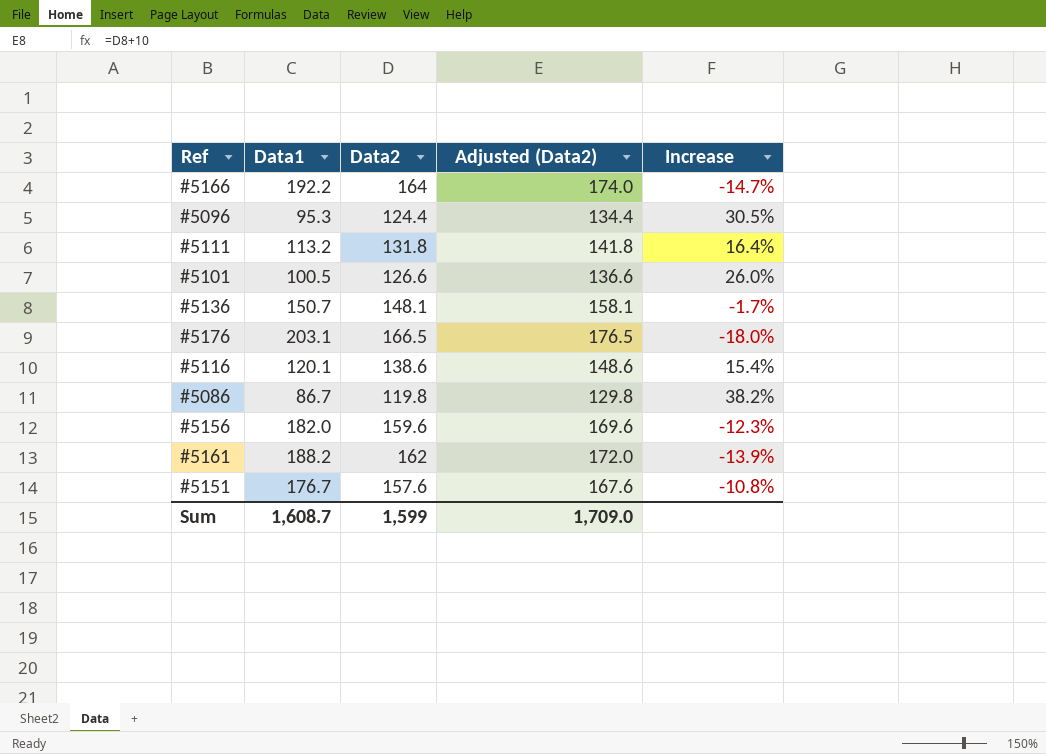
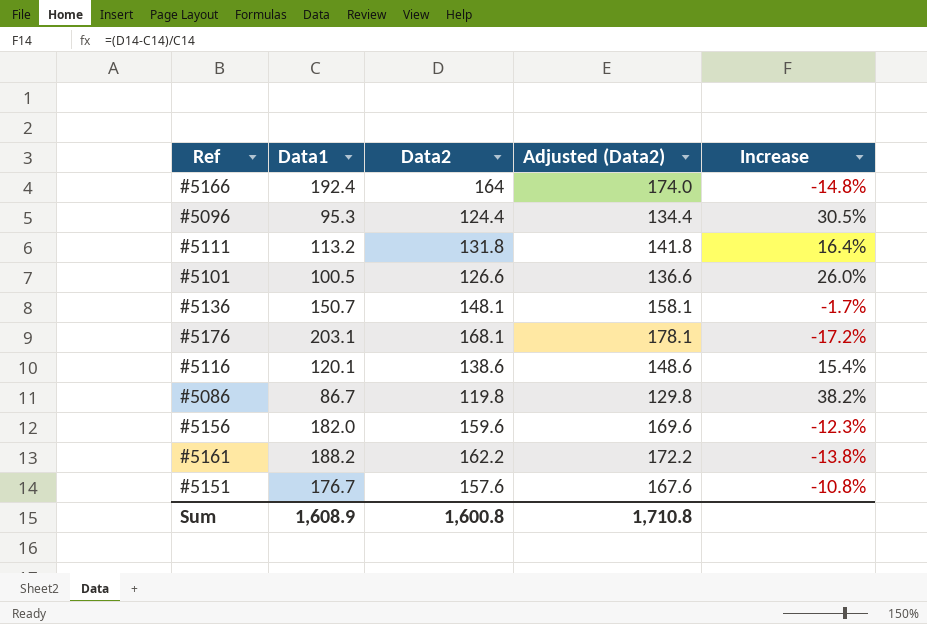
#5166 | Data1: 192.2 -> 192.4
#5166 | Increase: -14.7% -> -14.8%
#5176 | Data2: 166.5 -> 168.1
#5176 | Adjusted (Data2): 176.5 -> 178.1
#5176 | Increase: -18.0% -> -17.2%
#5161 | Data2: 162 -> 162.2
#5161 | Adjusted (Data2): 172.0 -> 172.2
#5161 | Increase: -13.9% -> -13.8%
Sum | Data1: 1,608.7 -> 1,608.9
Sum | Data2: 1,599 -> 1,600.8
Sum | Adjusted (Data2): 1,709.0 -> 1,710.8

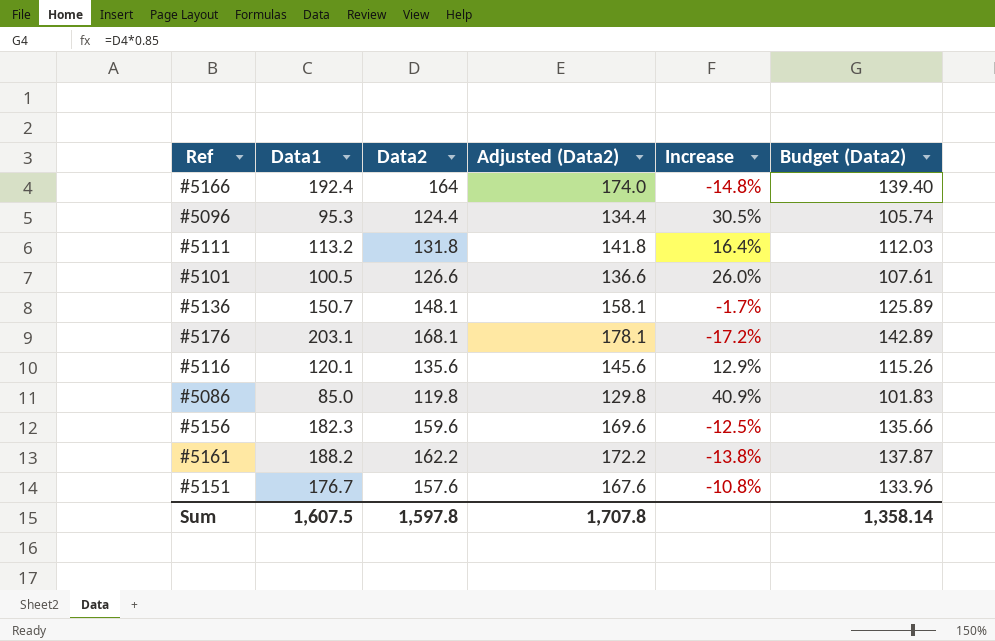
column Budget (Data2) | formula: none -> [Data2] * 0.85
#5116 | Data2: 138.6 -> 135.6
#5116 | Adjusted (Data2): 148.6 -> 145.6
#5116 | Increase: 15.4% -> 12.9%
#5086 | Data1: 86.7 -> 85.0
#5086 | Increase: 38.2% -> 40.9%
#5156 | Data1: 182.0 -> 182.3
#5156 | Increase: -12.3% -> -12.5%
Sum | Data1: 1,608.9 -> 1,607.5
Sum | Data2: 1,600.8 -> 1,597.8
Sum | Adjusted (Data2): 1,710.8 -> 1,707.8

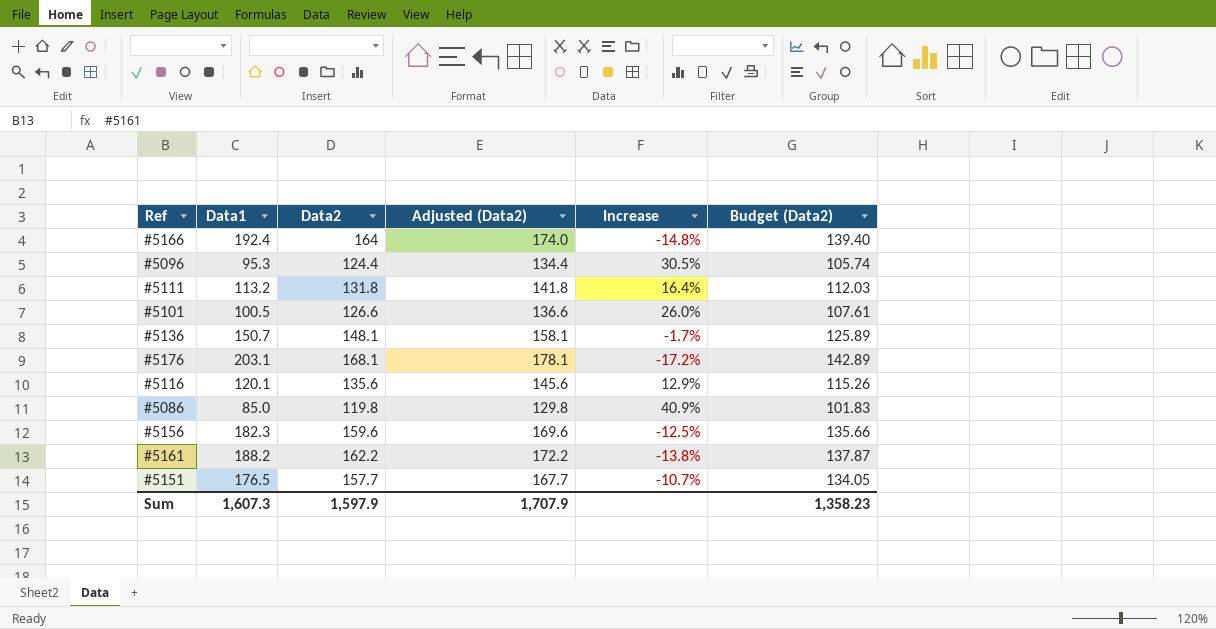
#5151 | Data1: 176.7 -> 176.5
#5151 | Data2: 157.6 -> 157.7
#5151 | Adjusted (Data2): 167.6 -> 167.7
#5151 | Increase: -10.8% -> -10.7%
#5151 | Budget (Data2): 133.96 -> 134.05
Sum | Data1: 1,607.5 -> 1,607.3
Sum | Data2: 1,597.8 -> 1,597.9
Sum | Adjusted (Data2): 1,707.8 -> 1,707.9
Sum | Budget (Data2): 1,358.14 -> 1,358.23

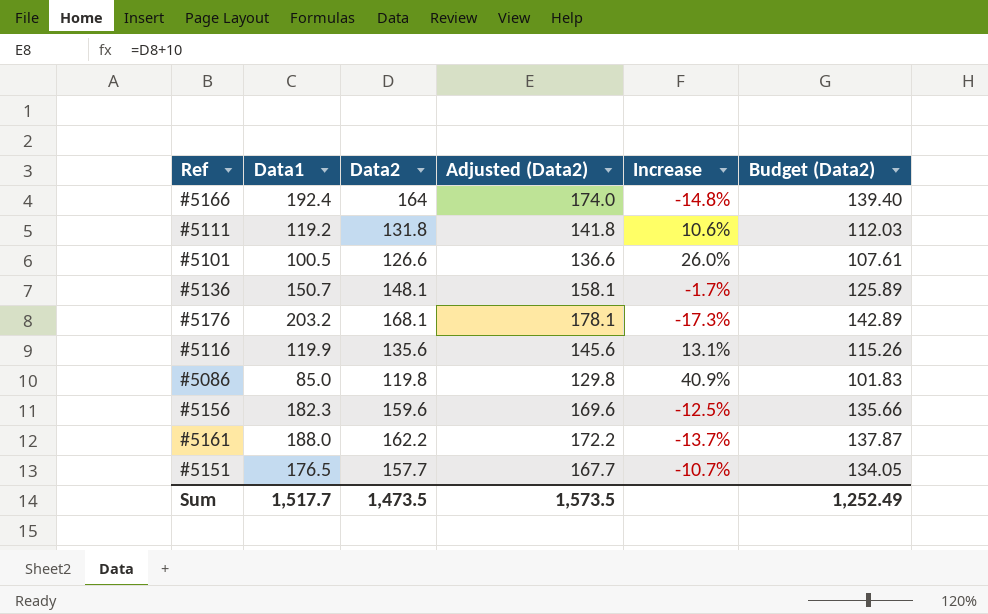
row #5096: 95.3 | 124.4 | 134.4 | 30.5% | 105.74 -> none
#5111 | Data1: 113.2 -> 119.2
#5111 | Increase: 16.4% -> 10.6%
#5176 | Data1: 203.1 -> 203.2
#5176 | Increase: -17.2% -> -17.3%
#5116 | Data1: 120.1 -> 119.9
#5116 | Increase: 12.9% -> 13.1%
#5161 | Data1: 188.2 -> 188.0
#5161 | Increase: -13.8% -> -13.7%
Sum | Data1: 1,607.3 -> 1,517.7
Sum | Data2: 1,597.9 -> 1,473.5
Sum | Adjusted (Data2): 1,707.9 -> 1,573.5
Sum | Budget (Data2): 1,358.23 -> 1,252.49

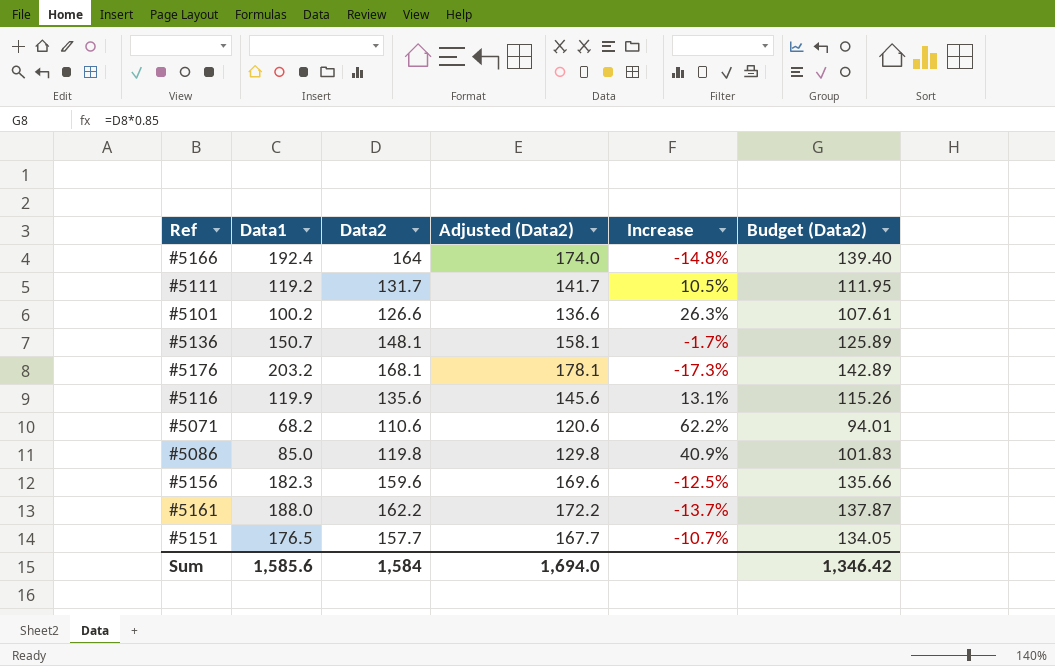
#5111 | Data2: 131.8 -> 131.7
#5111 | Adjusted (Data2): 141.8 -> 141.7
#5111 | Increase: 10.6% -> 10.5%
#5111 | Budget (Data2): 112.03 -> 111.95
#5101 | Data1: 100.5 -> 100.2
#5101 | Increase: 26.0% -> 26.3%
row #5071: none -> 68.2 | 110.6 | 120.6 | 62.2% | 94.01
Sum | Data1: 1,517.7 -> 1,585.6
Sum | Data2: 1,473.5 -> 1,584
Sum | Adjusted (Data2): 1,573.5 -> 1,694.0
Sum | Budget (Data2): 1,252.49 -> 1,346.42

